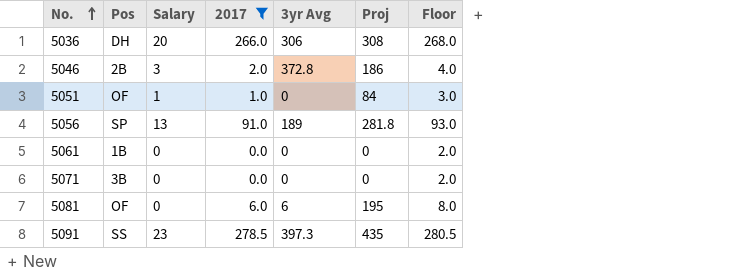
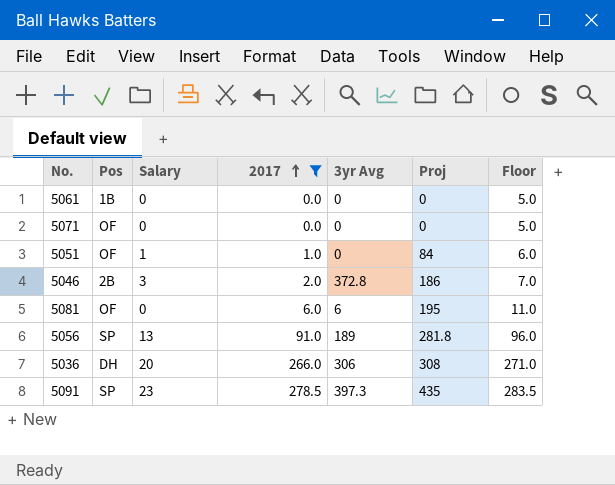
row order: No. ascending -> 2017 ascending
column Floor | formula: [2017] + 2 -> [2017] + 5
5071 | Pos: 3B -> OF
5091 | Pos: SS -> SP

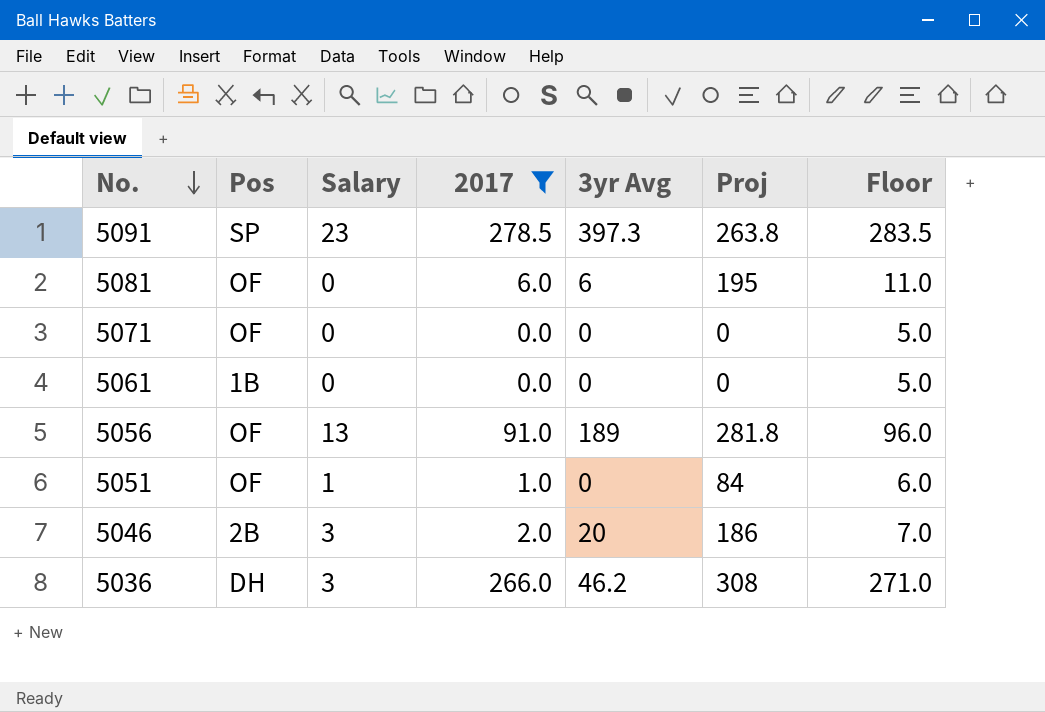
row order: 2017 ascending -> No. descending
5091 | Proj: 435 -> 263.8
5056 | Pos: SP -> OF
5046 | 3yr Avg: 372.8 -> 20
5036 | Salary: 20 -> 3
5036 | 3yr Avg: 306 -> 46.2

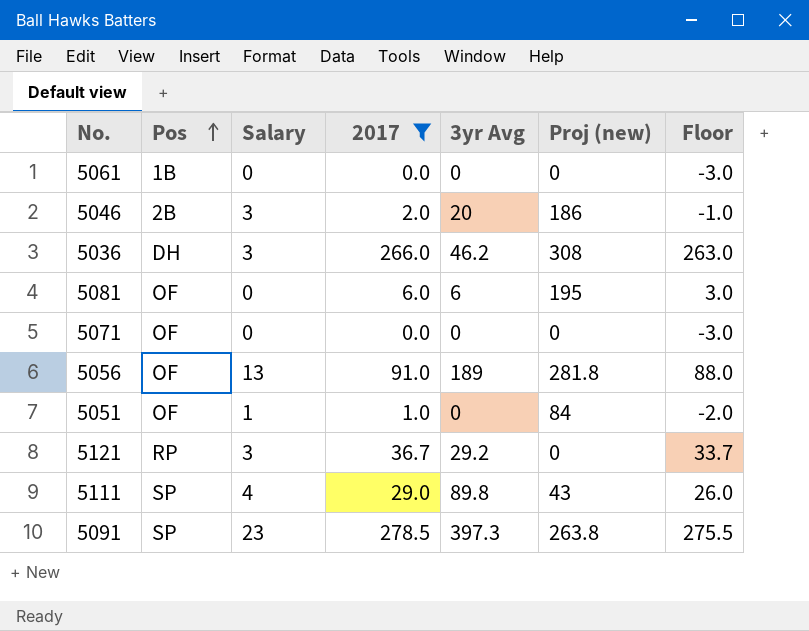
row order: No. descending -> Pos ascending
column name: Proj -> Proj (new)
column Floor | formula: [2017] + 5 -> [2017] - 3
row 5121: none -> RP | 3 | 36.7 | 29.2 | 0 | 33.7
row 5111: none -> SP | 4 | 29.0 | 89.8 | 43 | 26.0

